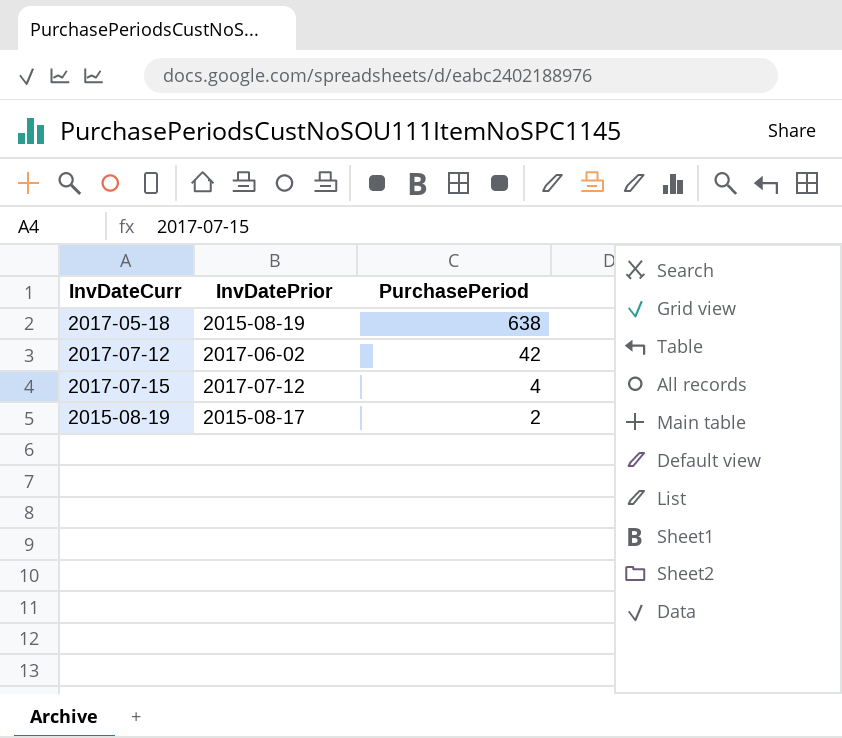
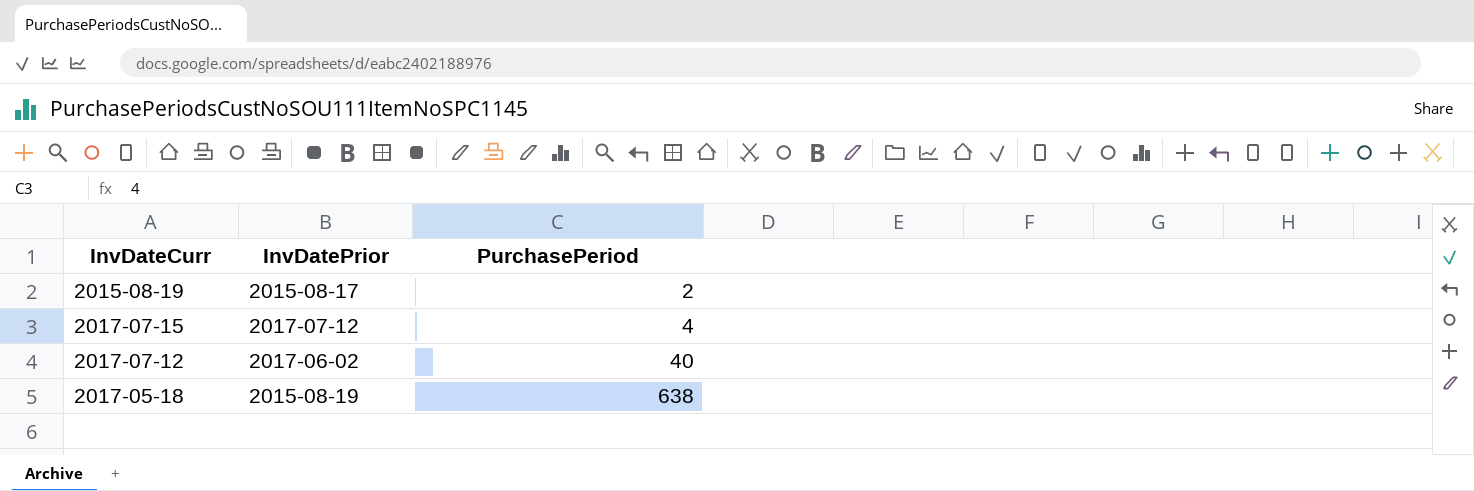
row order: PurchasePeriod descending -> PurchasePeriod ascending
2017-07-12 | PurchasePeriod: 42 -> 40

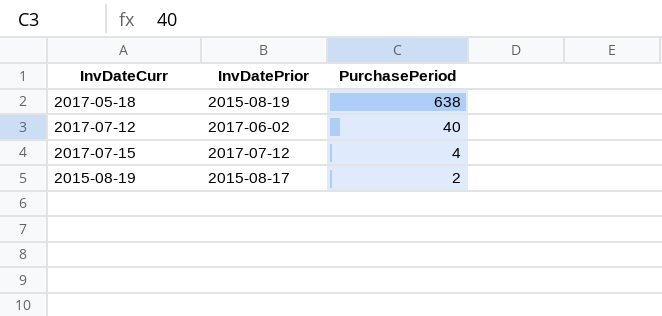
row order: PurchasePeriod ascending -> PurchasePeriod descending

